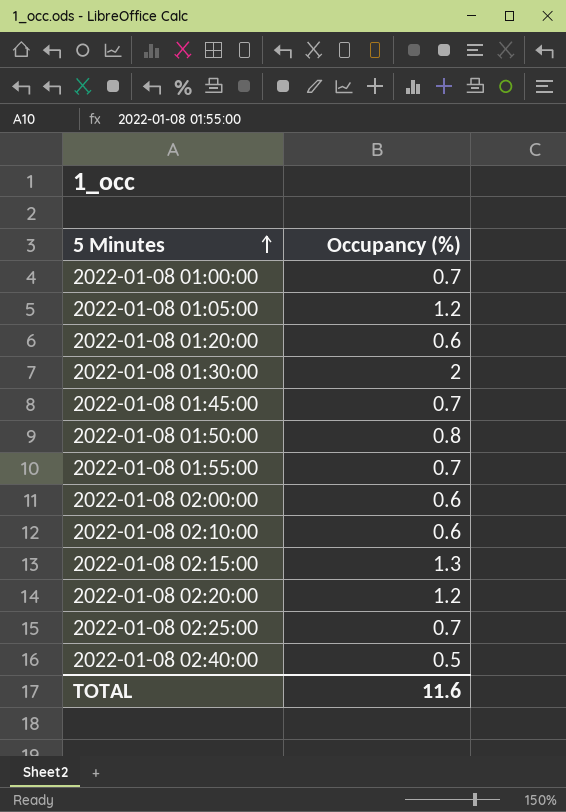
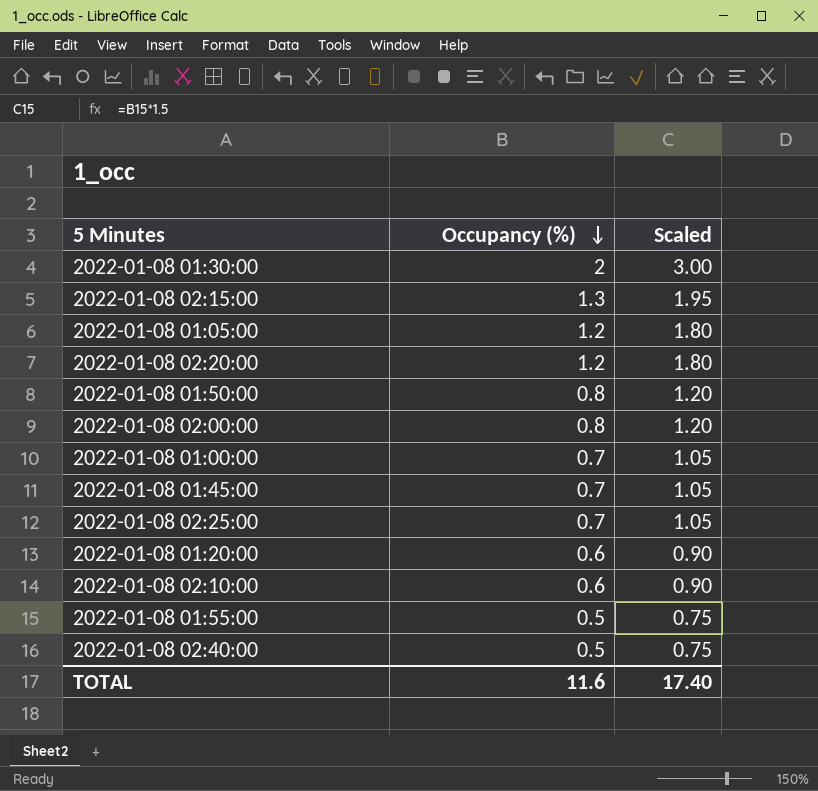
row order: 5 Minutes ascending -> Occupancy (%) descending
column Scaled | formula: none -> [Occupancy (%)] * 1.5
2022-01-08 02:00:00 | Occupancy (%): 0.6 -> 0.8
2022-01-08 01:55:00 | Occupancy (%): 0.7 -> 0.5

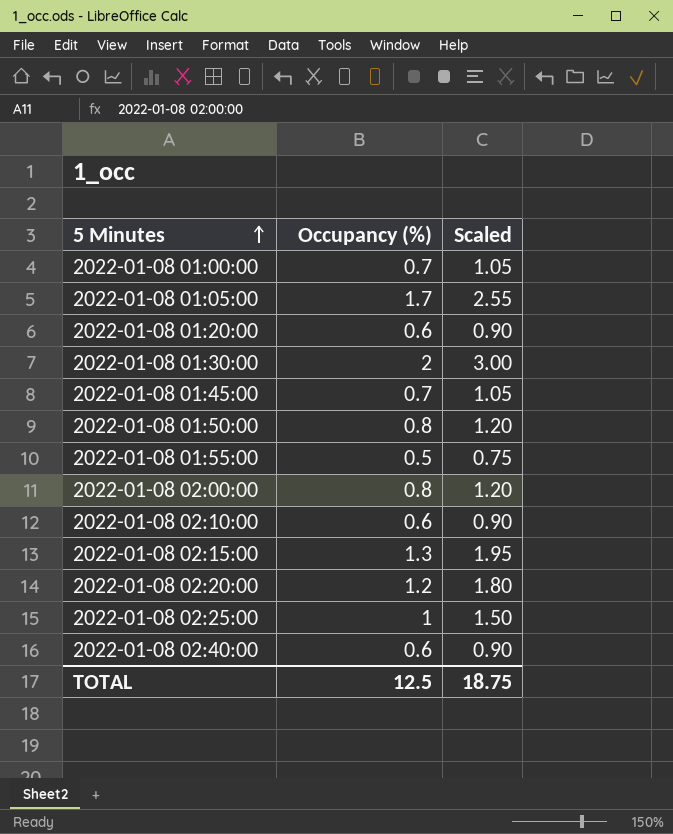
row order: Occupancy (%) descending -> 5 Minutes ascending
2022-01-08 01:05:00 | Occupancy (%): 1.2 -> 1.7
2022-01-08 01:05:00 | Scaled: 1.80 -> 2.55
2022-01-08 02:25:00 | Occupancy (%): 0.7 -> 1
2022-01-08 02:25:00 | Scaled: 1.05 -> 1.50
2022-01-08 02:40:00 | Occupancy (%): 0.5 -> 0.6
2022-01-08 02:40:00 | Scaled: 0.75 -> 0.90
TOTAL | Occupancy (%): 11.6 -> 12.5
TOTAL | Scaled: 17.40 -> 18.75

